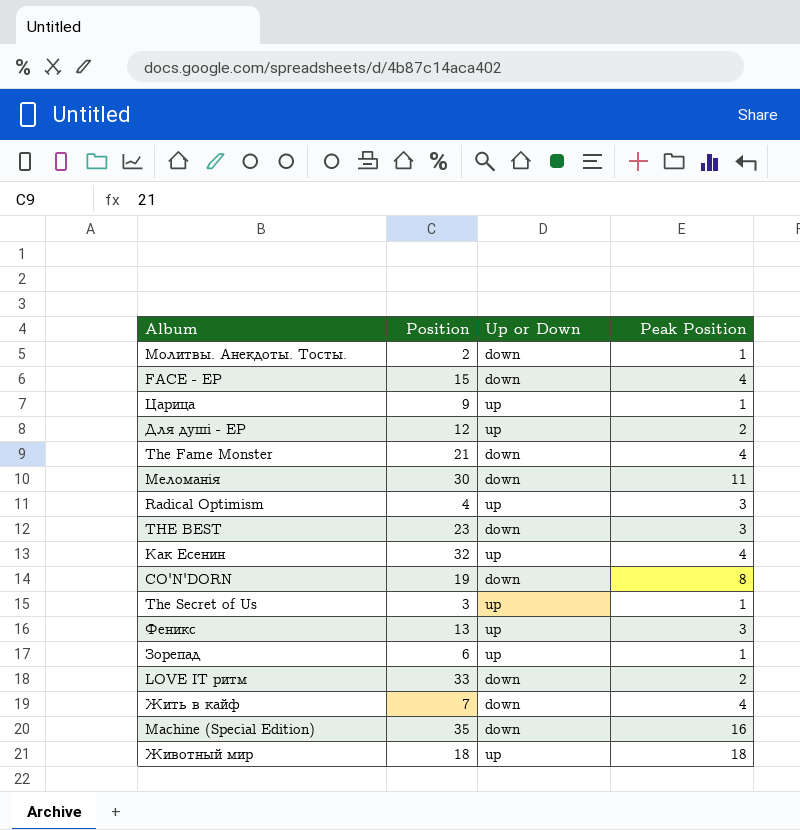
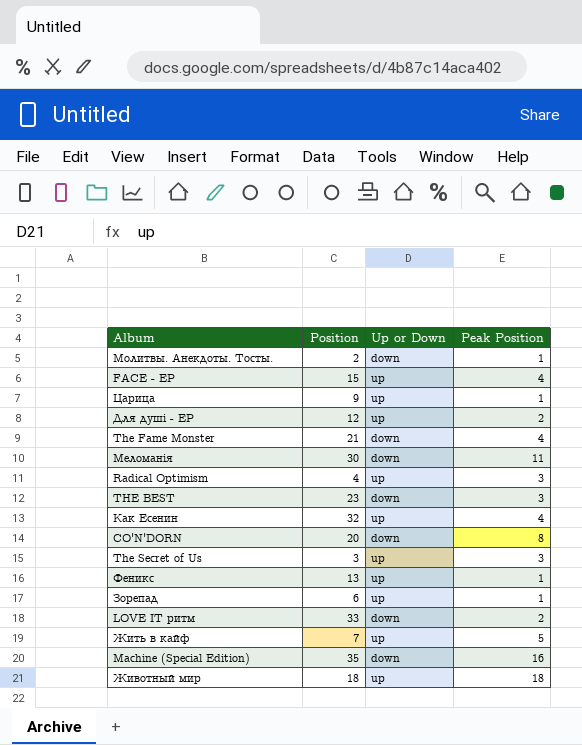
FACE - EP | Up or Down: down -> up
CO'N'DORN | Position: 19 -> 20
The Secret of Us | Peak Position: 1 -> 3
Феникс | Peak Position: 3 -> 1
Жить в кайф | Up or Down: down -> up
Жить в кайф | Peak Position: 4 -> 5

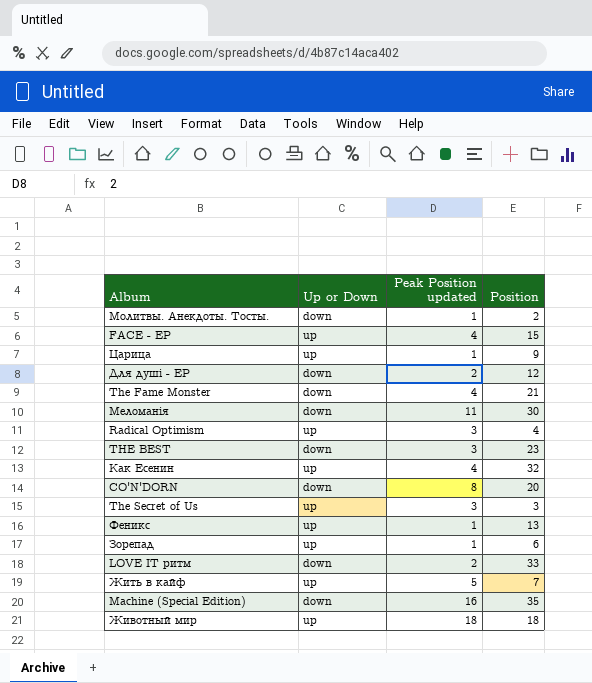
column name: Peak Position -> Peak Position updated
column Position | position: 2 -> 4
Для душі - EP | Up or Down: up -> down

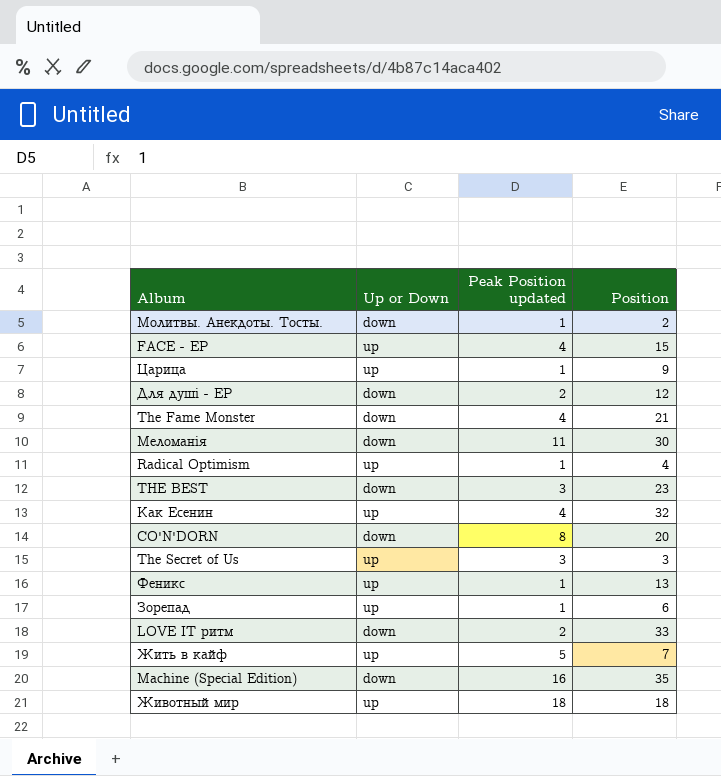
Radical Optimism | Peak Position updated: 3 -> 1

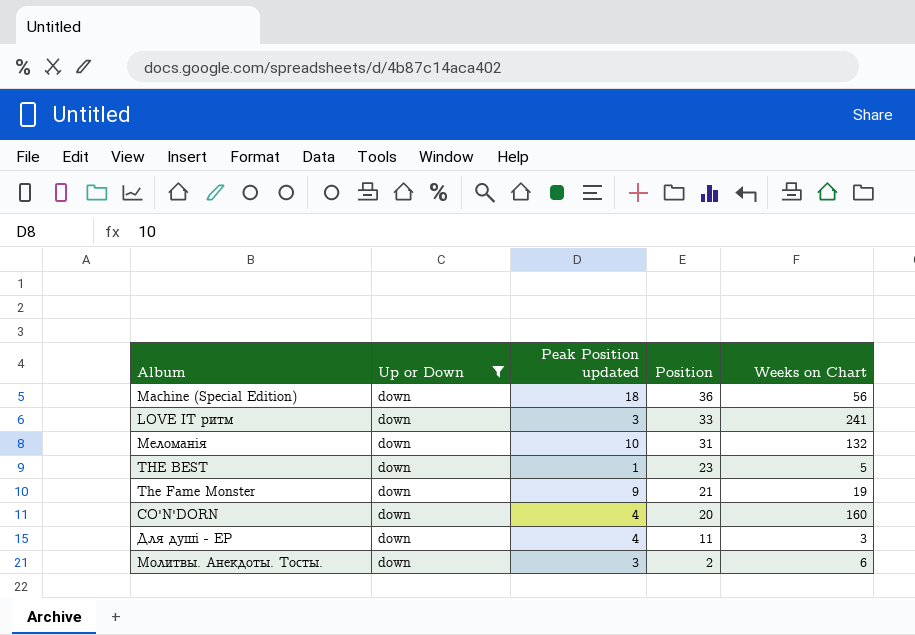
filter: none -> Up or Down = down
row order: none -> Position descending
column Weeks on Chart | position: none -> 5
Machine (Special Edition) | Peak Position updated: 16 -> 18
Machine (Special Edition) | Position: 35 -> 36
LOVE IT ритм | Peak Position updated: 2 -> 3
Меломанія | Peak Position updated: 11 -> 10
Меломанія | Position: 30 -> 31
THE BEST | Peak Position updated: 3 -> 1
The Fame Monster | Peak Position updated: 4 -> 9
CO'N'DORN | Peak Position updated: 8 -> 4
Для душі - EP | Peak Position updated: 2 -> 4
Для душі - EP | Position: 12 -> 11
Молитвы. Анекдоты. Тосты. | Peak Position updated: 1 -> 3

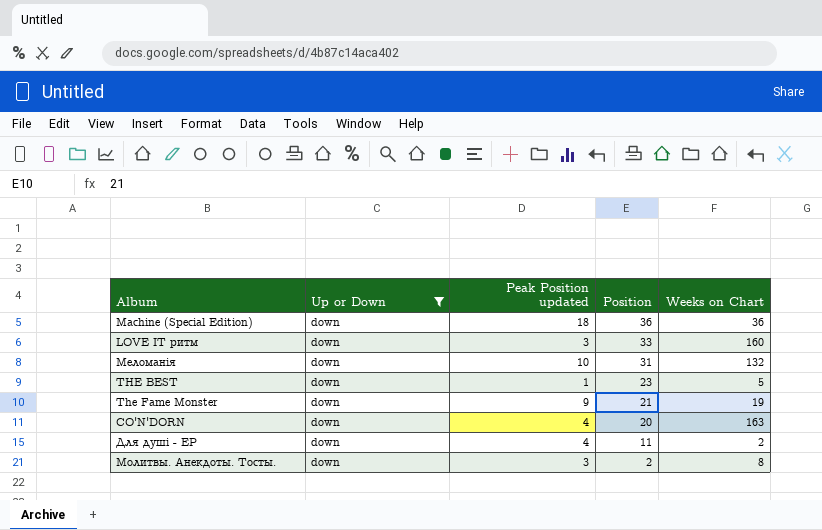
Machine (Special Edition) | Weeks on Chart: 56 -> 36
LOVE IT ритм | Weeks on Chart: 241 -> 160
CO'N'DORN | Weeks on Chart: 160 -> 163
Для душі - EP | Weeks on Chart: 3 -> 2
Молитвы. Анекдоты. Тосты. | Weeks on Chart: 6 -> 8

